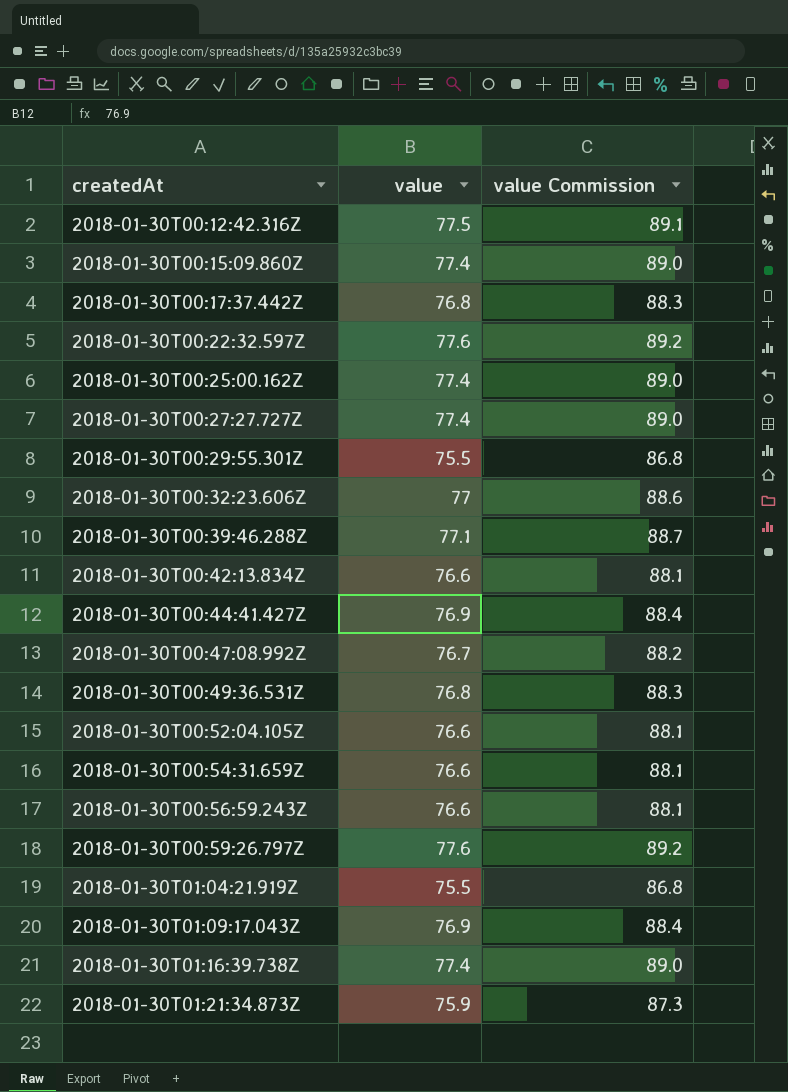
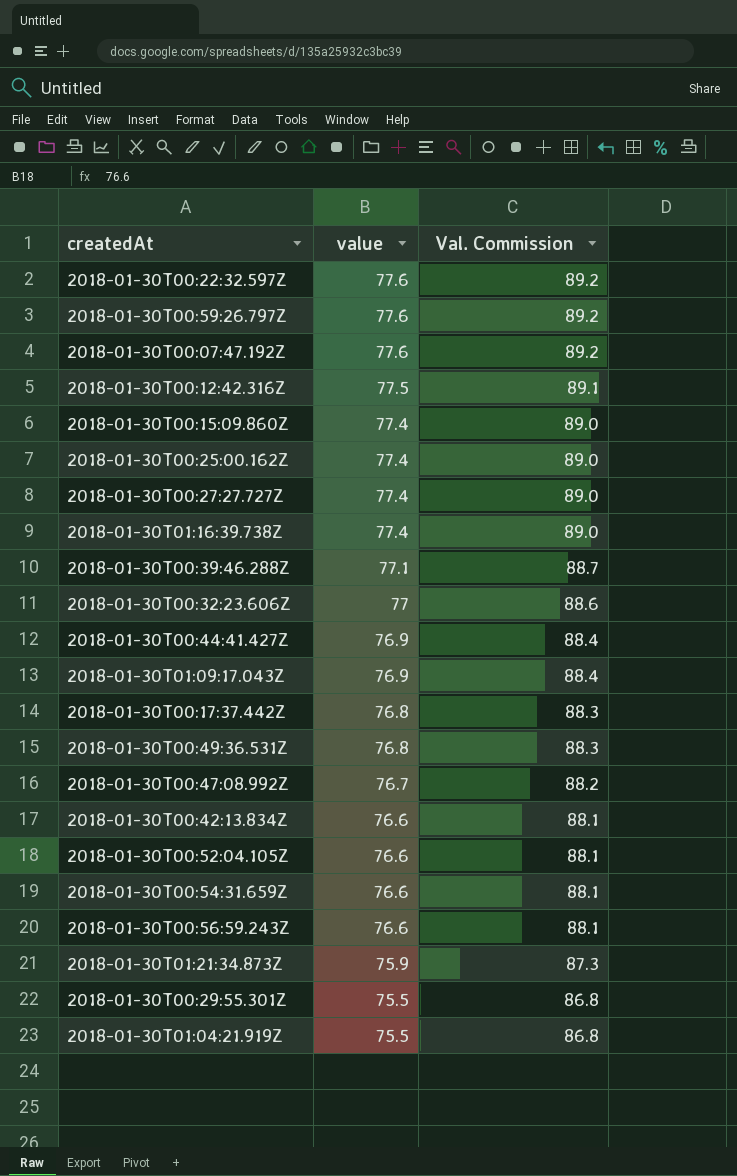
row order: createdAt ascending -> value descending
column name: value Commission -> Val. Commission
row 2018-01-30T00:07:47.192Z: none -> 77.6 | 89.2

